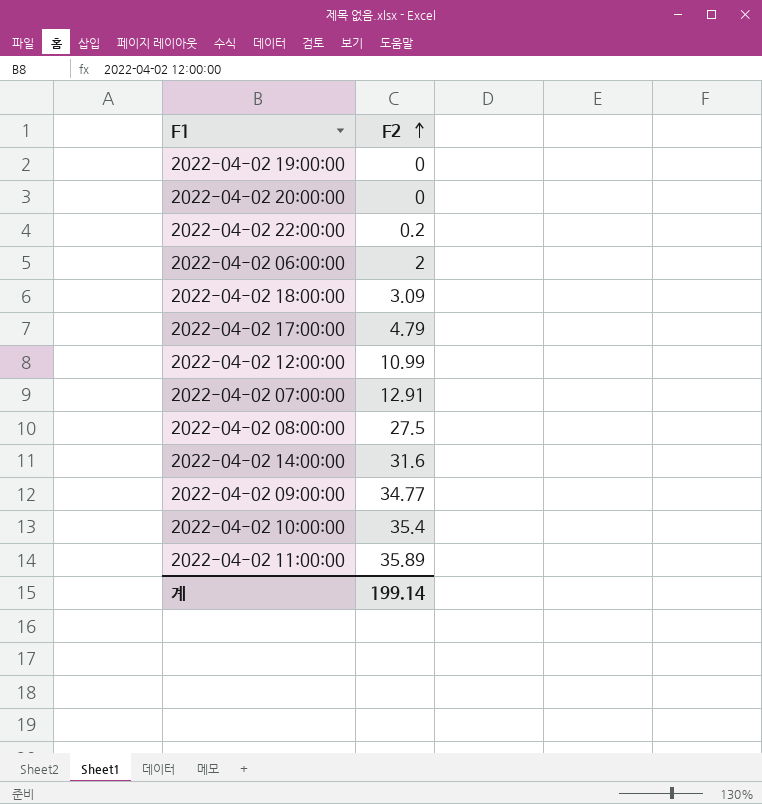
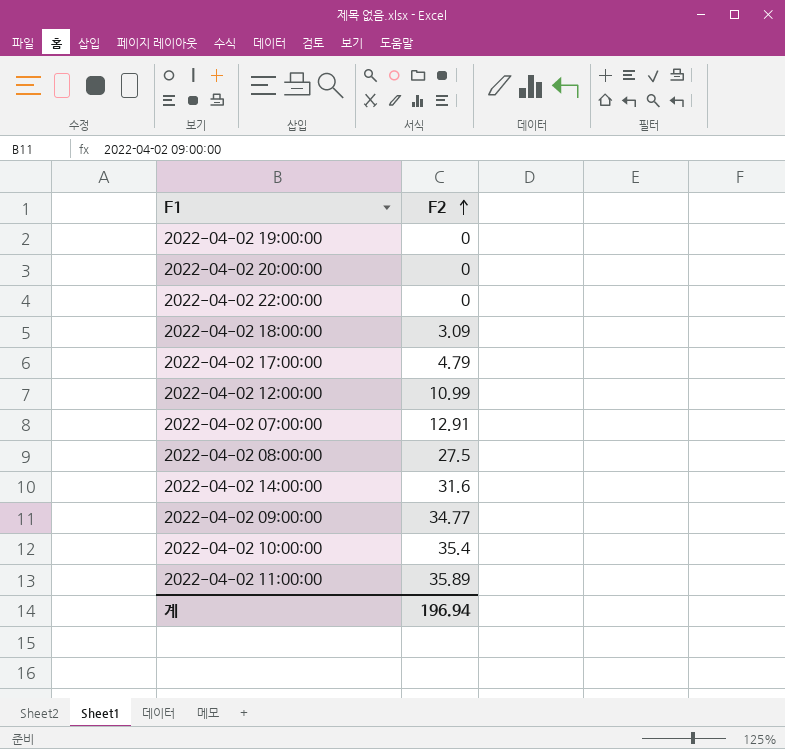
row 2022-04-02 06:00:00: 2 -> none
2022-04-02 22:00:00 | F2: 0.2 -> 0
계 | F2: 199.14 -> 196.94

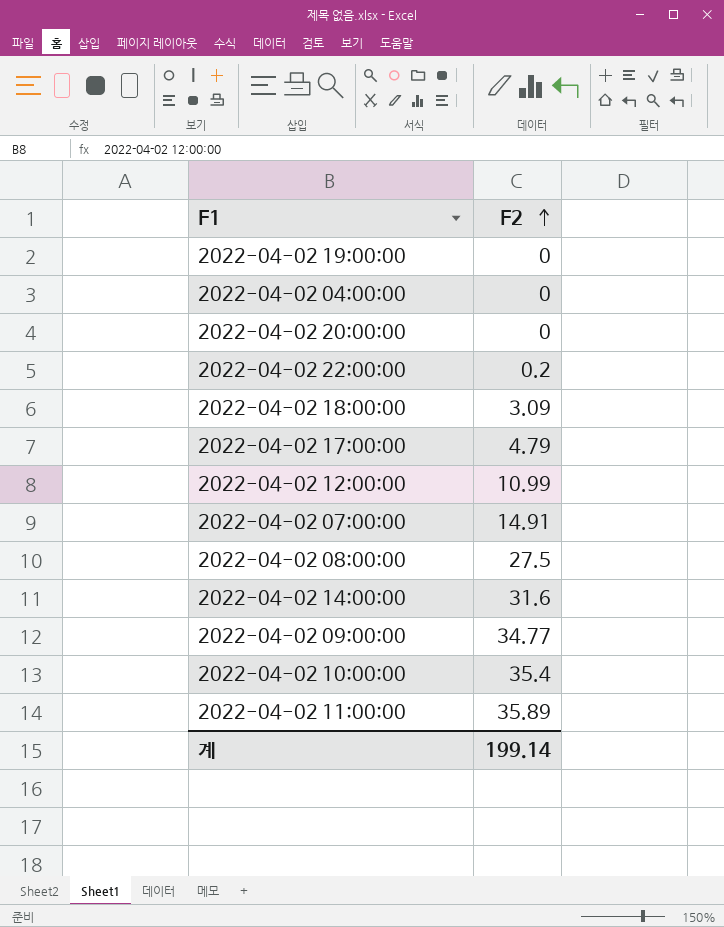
row 2022-04-02 04:00:00: none -> 0
2022-04-02 22:00:00 | F2: 0 -> 0.2
2022-04-02 07:00:00 | F2: 12.91 -> 14.91
계 | F2: 196.94 -> 199.14

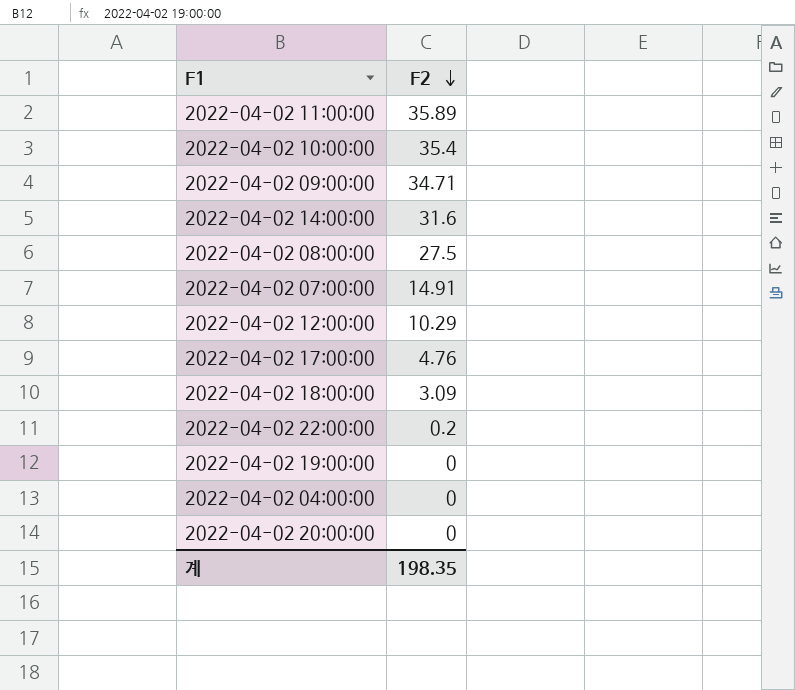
row order: F2 ascending -> F2 descending
2022-04-02 09:00:00 | F2: 34.77 -> 34.71
2022-04-02 12:00:00 | F2: 10.99 -> 10.29
2022-04-02 17:00:00 | F2: 4.79 -> 4.76
계 | F2: 199.14 -> 198.35

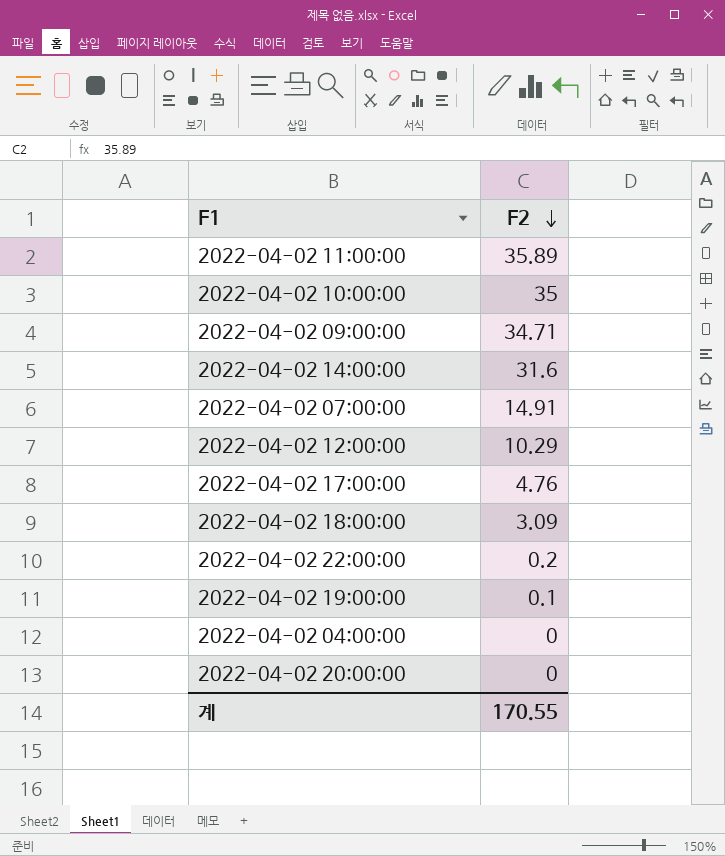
row 2022-04-02 08:00:00: 27.5 -> none
2022-04-02 10:00:00 | F2: 35.4 -> 35
2022-04-02 19:00:00 | F2: 0 -> 0.1
계 | F2: 198.35 -> 170.55

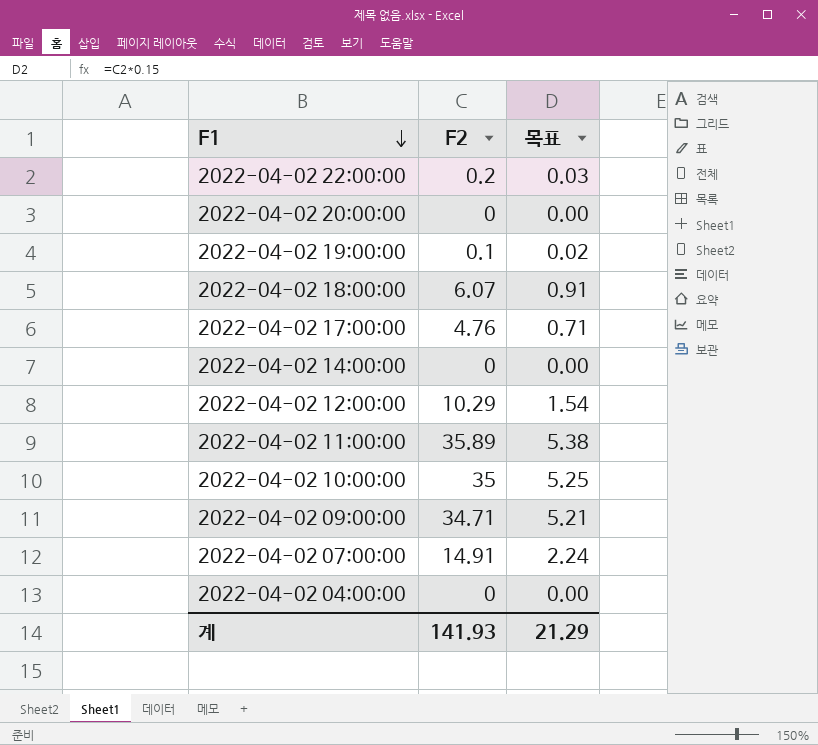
row order: F2 descending -> F1 descending
column 목표 | formula: none -> [F2] * 0.15
2022-04-02 18:00:00 | F2: 3.09 -> 6.07
2022-04-02 14:00:00 | F2: 31.6 -> 0
계 | F2: 170.55 -> 141.93

